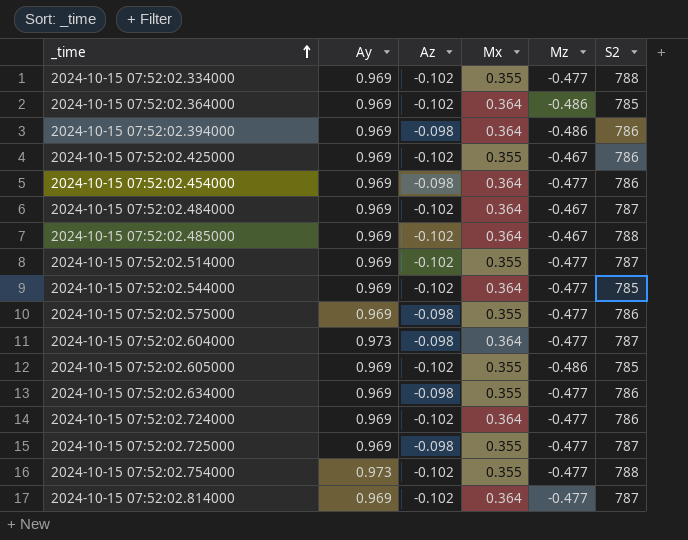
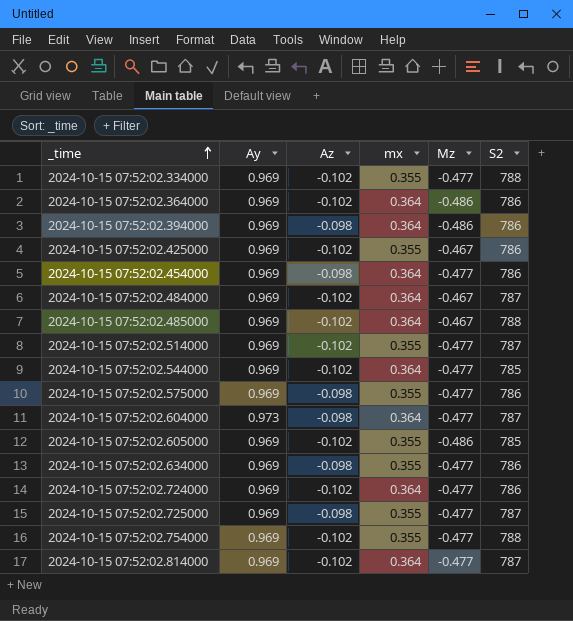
column name: Mx -> mx
2024-10-15 07:52:02.364000 | S2: 785 -> 786
2024-10-15 07:52:02.754000 | Ay: 0.973 -> 0.969

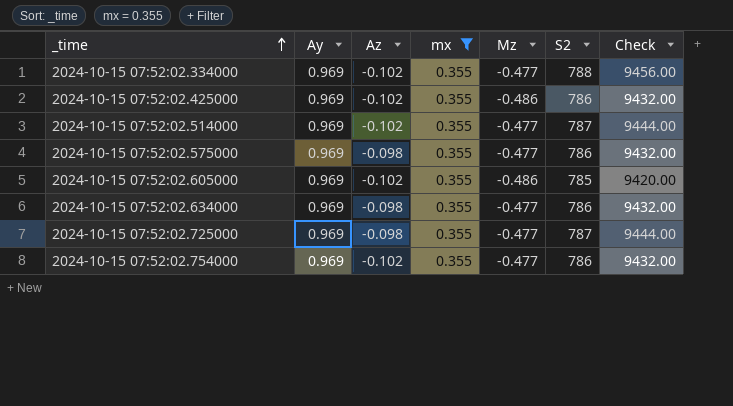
filter: none -> mx = 0.355
column Check | formula: none -> [S2] * 12
2024-10-15 07:52:02.425000 | Mz: -0.467 -> -0.486
2024-10-15 07:52:02.754000 | S2: 788 -> 786

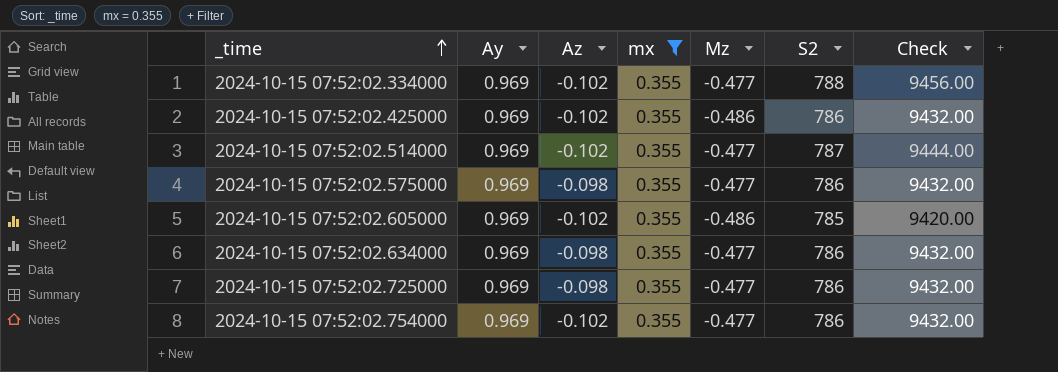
2024-10-15 07:52:02.725000 | S2: 787 -> 786
2024-10-15 07:52:02.725000 | Check: 9444.00 -> 9432.00

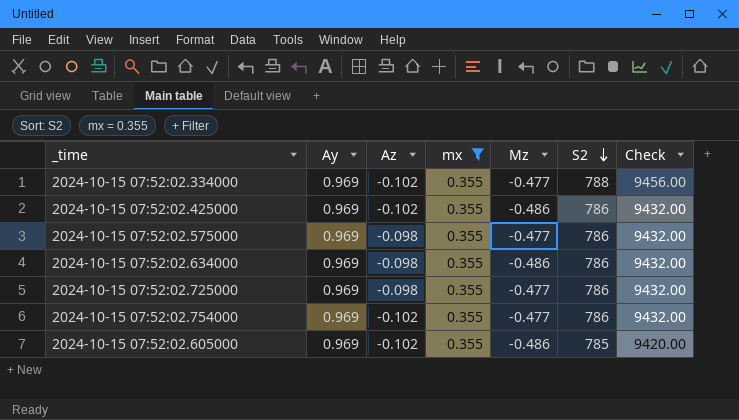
row order: _time ascending -> S2 descending
row 2024-10-15 07:52:02.514000: 0.969 | -0.102 | 0.355 | -0.477 | 787 | 9444.00 -> none
2024-10-15 07:52:02.634000 | Mz: -0.477 -> -0.486

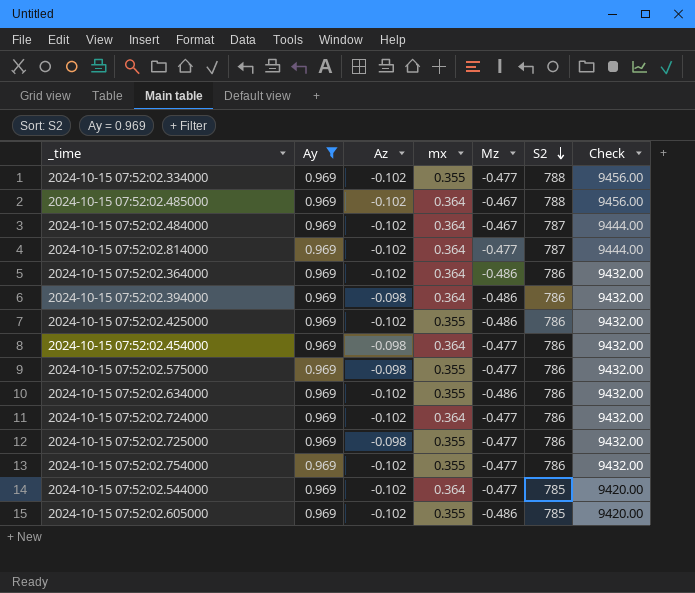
filter: mx = 0.355 -> Ay = 0.969
2024-10-15 07:52:02.634000 | Az: -0.098 -> -0.102

